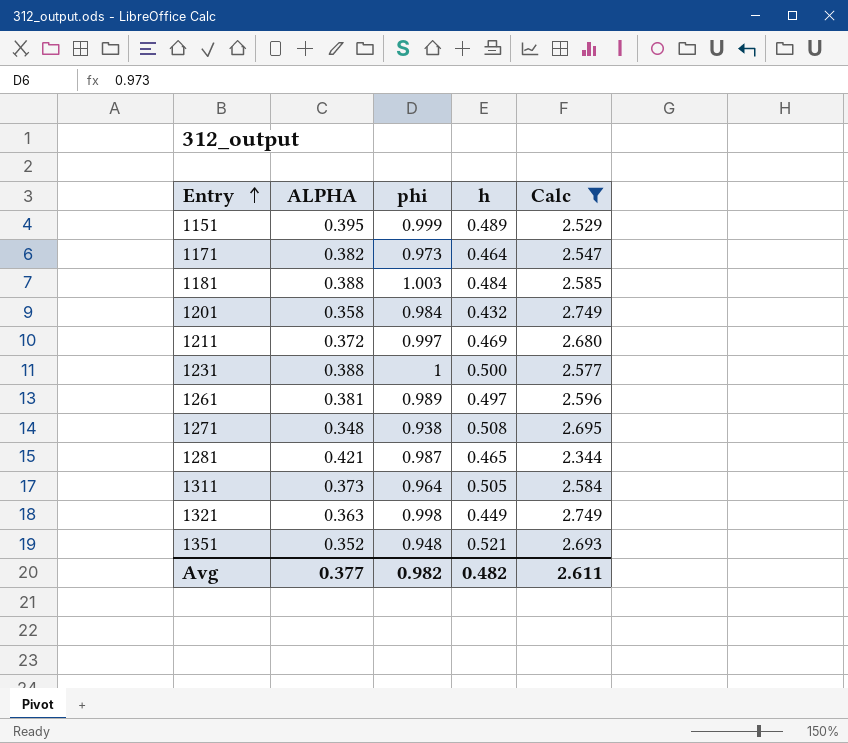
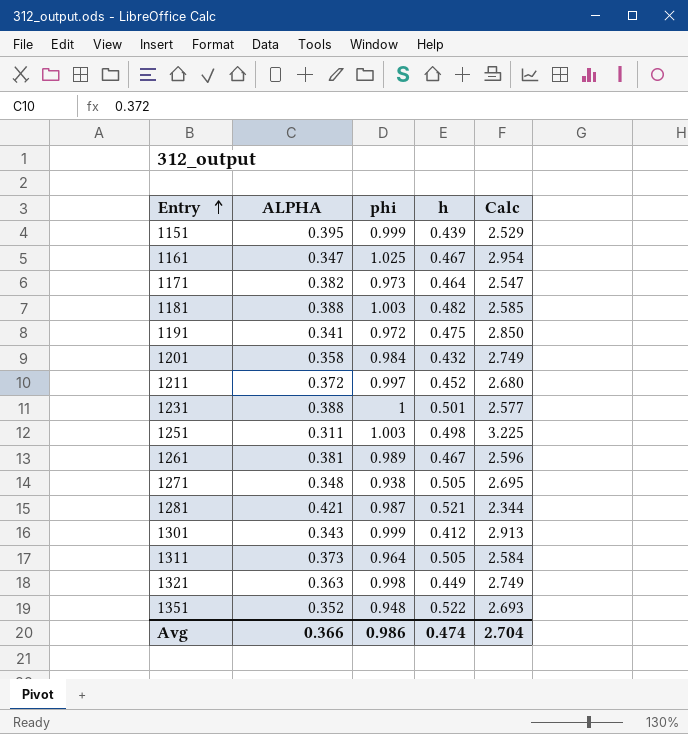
filter: Calc <= 2.749 -> none
1151 | h: 0.489 -> 0.439
1181 | h: 0.484 -> 0.482
1211 | h: 0.469 -> 0.452
1231 | h: 0.500 -> 0.501
1261 | h: 0.497 -> 0.467
1271 | h: 0.508 -> 0.505
1281 | h: 0.465 -> 0.521
1351 | h: 0.521 -> 0.522
Avg | ALPHA: 0.377 -> 0.366
Avg | phi: 0.982 -> 0.986
Avg | h: 0.482 -> 0.474
Avg | Calc: 2.611 -> 2.704

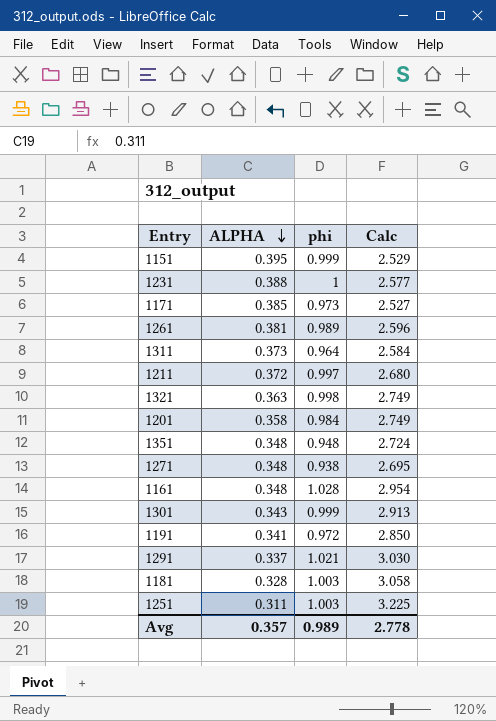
row order: Entry ascending -> ALPHA descending
column h | position: 4 -> none
row 1281: 0.421 | 0.987 | 0.521 | 2.344 -> none
1171 | ALPHA: 0.382 -> 0.385
1171 | Calc: 2.547 -> 2.527
1351 | ALPHA: 0.352 -> 0.348
1351 | Calc: 2.693 -> 2.724
1161 | ALPHA: 0.347 -> 0.348
1161 | phi: 1.025 -> 1.028
row 1291: none -> 0.337 | 1.021 | 3.030
1181 | ALPHA: 0.388 -> 0.328
1181 | Calc: 2.585 -> 3.058
Avg | ALPHA: 0.366 -> 0.357
Avg | phi: 0.986 -> 0.989
Avg | Calc: 2.704 -> 2.778

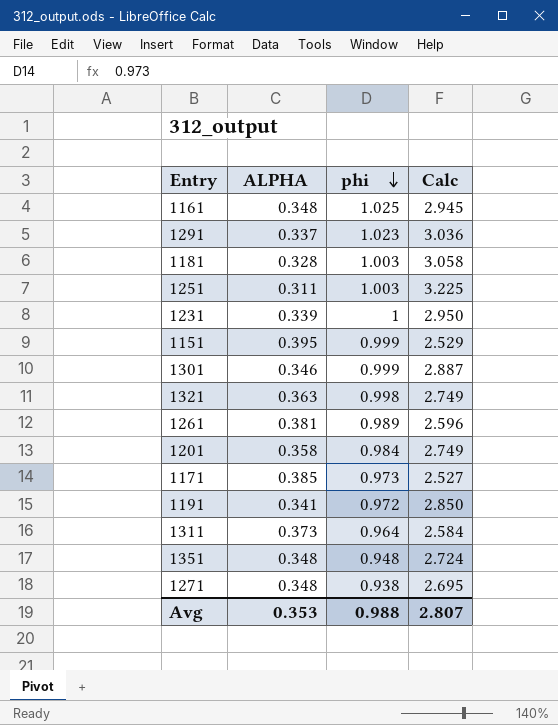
row order: ALPHA descending -> phi descending
row 1211: 0.372 | 0.997 | 2.680 -> none
1161 | phi: 1.028 -> 1.025
1161 | Calc: 2.954 -> 2.945
1291 | phi: 1.021 -> 1.023
1291 | Calc: 3.030 -> 3.036
1231 | ALPHA: 0.388 -> 0.339
1231 | Calc: 2.577 -> 2.950
1301 | ALPHA: 0.343 -> 0.346
1301 | Calc: 2.913 -> 2.887
Avg | ALPHA: 0.357 -> 0.353
Avg | phi: 0.989 -> 0.988
Avg | Calc: 2.778 -> 2.807

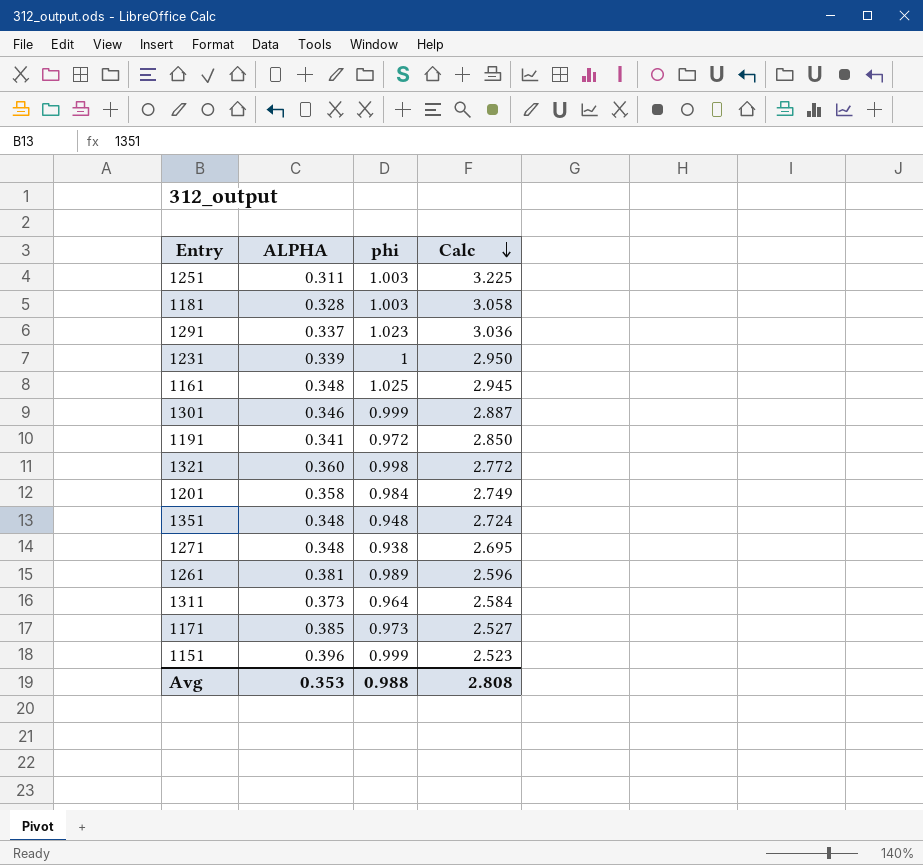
row order: phi descending -> Calc descending
1321 | ALPHA: 0.363 -> 0.360
1321 | Calc: 2.749 -> 2.772
1151 | ALPHA: 0.395 -> 0.396
1151 | Calc: 2.529 -> 2.523
Avg | Calc: 2.807 -> 2.808

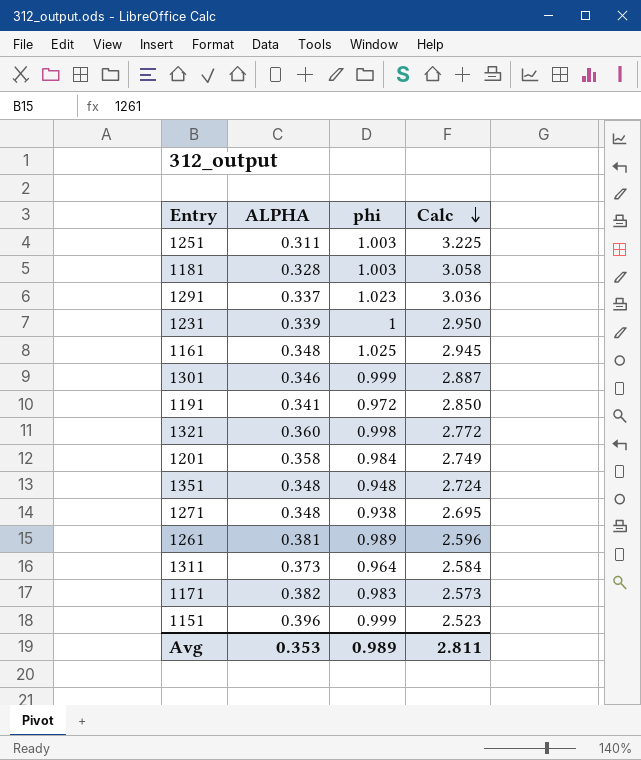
1171 | ALPHA: 0.385 -> 0.382
1171 | phi: 0.973 -> 0.983
1171 | Calc: 2.527 -> 2.573
Avg | phi: 0.988 -> 0.989
Avg | Calc: 2.808 -> 2.811

